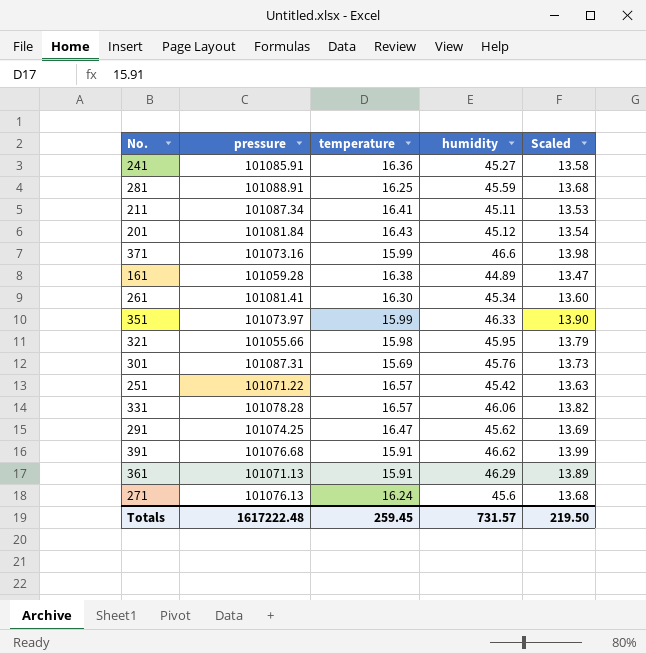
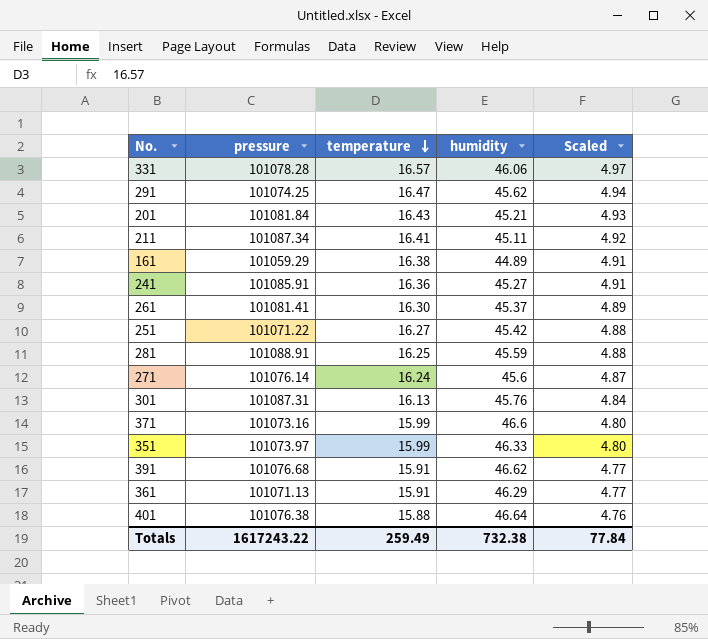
row order: none -> temperature descending
column Scaled | formula: [humidity] * 0.3 -> [temperature] * 0.3
row 321: 101055.66 | 15.98 | 45.95 | 13.79 -> none
201 | humidity: 45.12 -> 45.21
161 | pressure: 101059.28 -> 101059.29
261 | humidity: 45.34 -> 45.37
251 | temperature: 16.57 -> 16.27
271 | pressure: 101076.13 -> 101076.14
301 | temperature: 15.69 -> 16.13
row 401: none -> 101076.38 | 15.88 | 46.64 | 4.76
Totals | pressure: 1617222.48 -> 1617243.22
Totals | temperature: 259.45 -> 259.49
Totals | humidity: 731.57 -> 732.38
Totals | Scaled: 219.50 -> 77.84

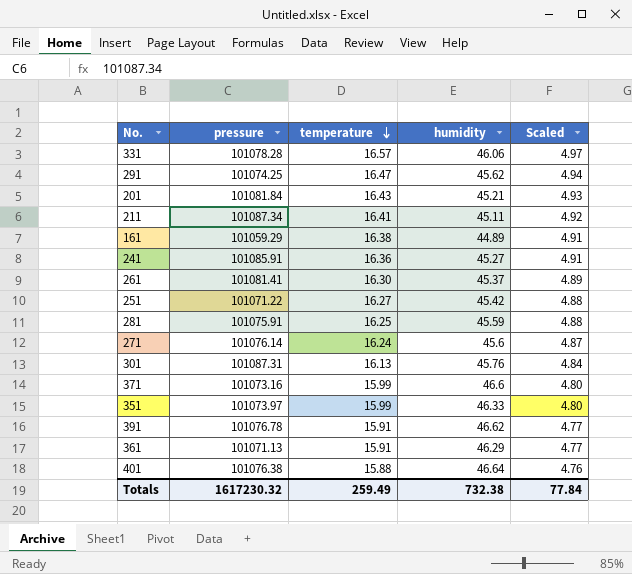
281 | pressure: 101088.91 -> 101075.91
391 | pressure: 101076.68 -> 101076.78
Totals | pressure: 1617243.22 -> 1617230.32

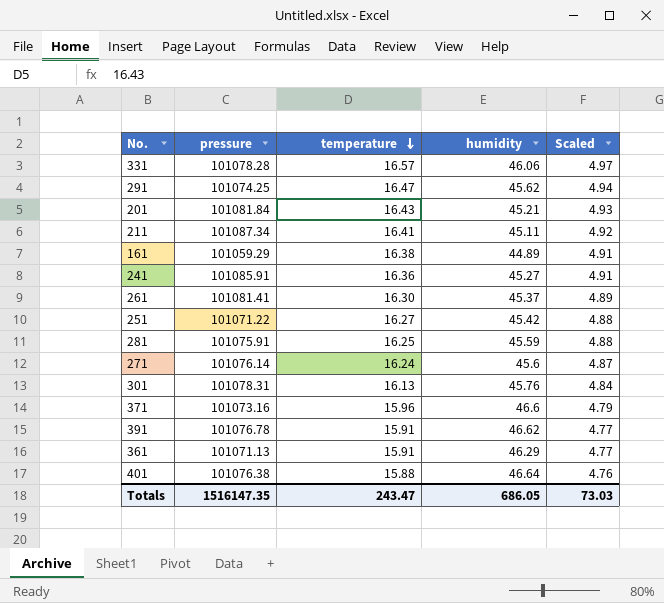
row 351: 101073.97 | 15.99 | 46.33 | 4.80 -> none
301 | pressure: 101087.31 -> 101078.31
371 | temperature: 15.99 -> 15.96
371 | Scaled: 4.80 -> 4.79
Totals | pressure: 1617230.32 -> 1516147.35
Totals | temperature: 259.49 -> 243.47
Totals | humidity: 732.38 -> 686.05
Totals | Scaled: 77.84 -> 73.03

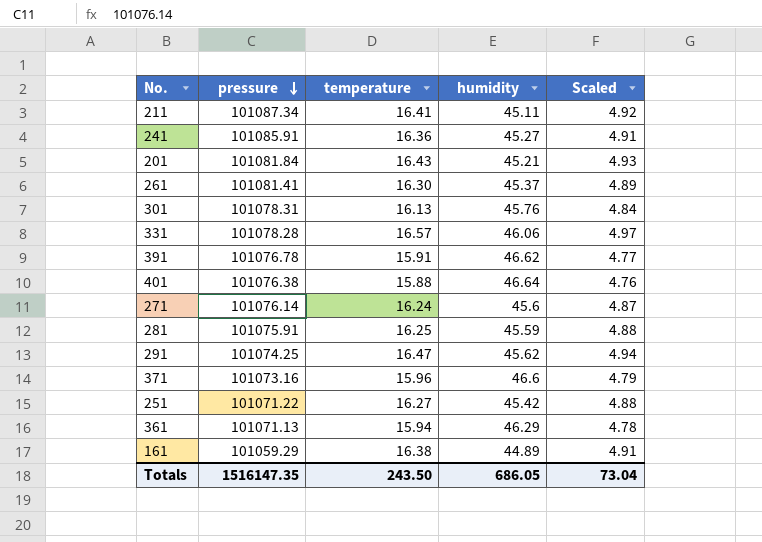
row order: temperature descending -> pressure descending
361 | temperature: 15.91 -> 15.94
361 | Scaled: 4.77 -> 4.78
Totals | temperature: 243.47 -> 243.50
Totals | Scaled: 73.03 -> 73.04

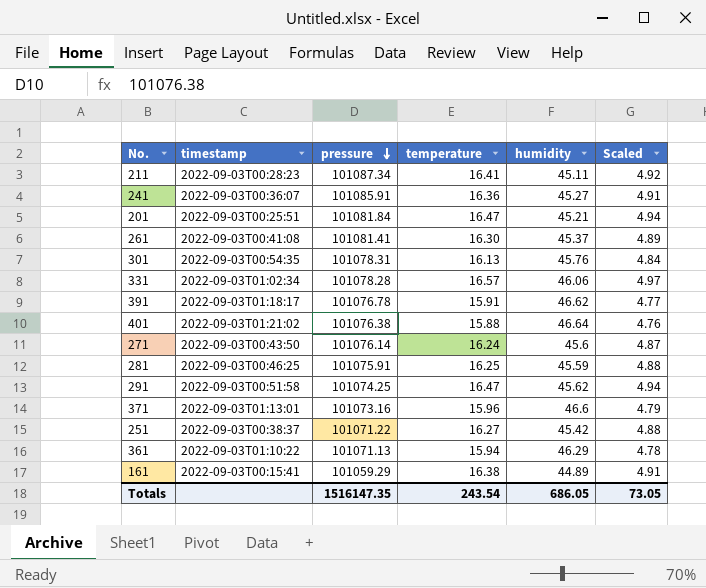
column timestamp | position: none -> 2
201 | temperature: 16.43 -> 16.47
201 | Scaled: 4.93 -> 4.94
Totals | temperature: 243.50 -> 243.54
Totals | Scaled: 73.04 -> 73.05

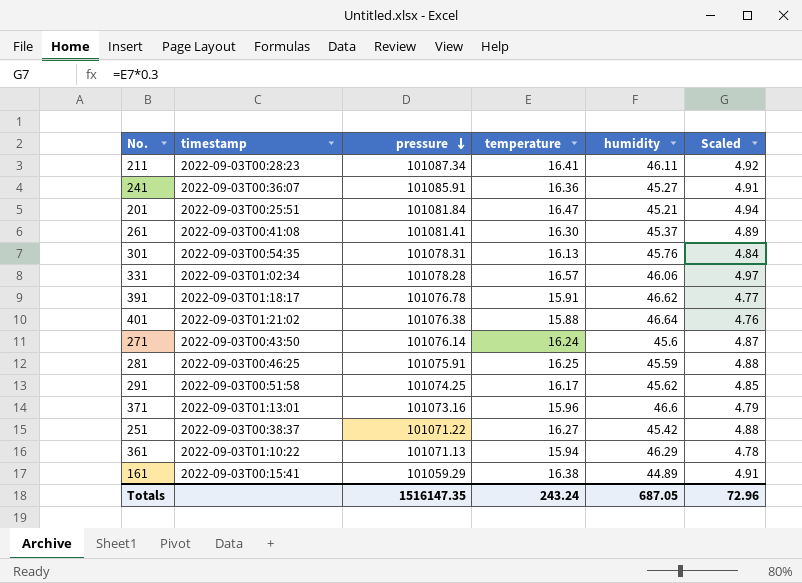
211 | humidity: 45.11 -> 46.11
291 | temperature: 16.47 -> 16.17
291 | Scaled: 4.94 -> 4.85
Totals | temperature: 243.54 -> 243.24
Totals | humidity: 686.05 -> 687.05
Totals | Scaled: 73.05 -> 72.96

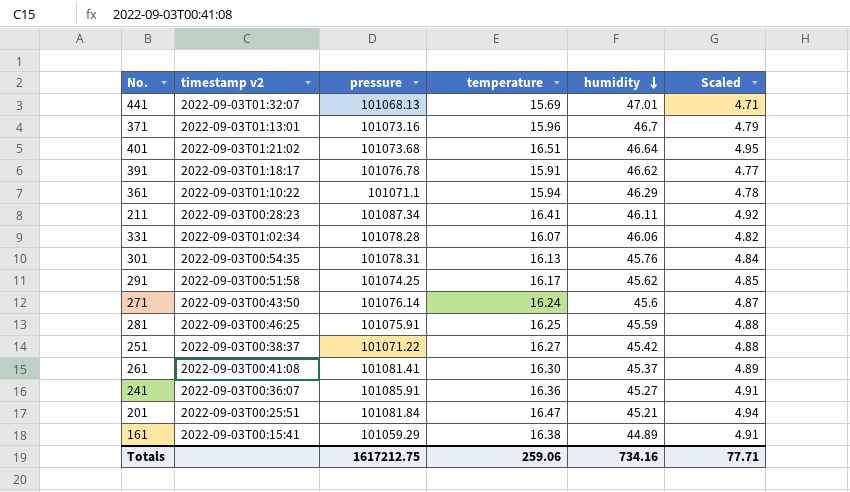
row order: pressure descending -> humidity descending
column name: timestamp -> timestamp v2
row 441: none -> 2022-09-03T01:32:07 | 101068.13 | 15.69 | 47.01 | 4.71
371 | humidity: 46.6 -> 46.7
401 | pressure: 101076.38 -> 101073.68
401 | temperature: 15.88 -> 16.51
401 | Scaled: 4.76 -> 4.95
361 | pressure: 101071.13 -> 101071.1
331 | temperature: 16.57 -> 16.07
331 | Scaled: 4.97 -> 4.82
Totals | pressure: 1516147.35 -> 1617212.75
Totals | temperature: 243.24 -> 259.06
Totals | humidity: 687.05 -> 734.16
Totals | Scaled: 72.96 -> 77.71

